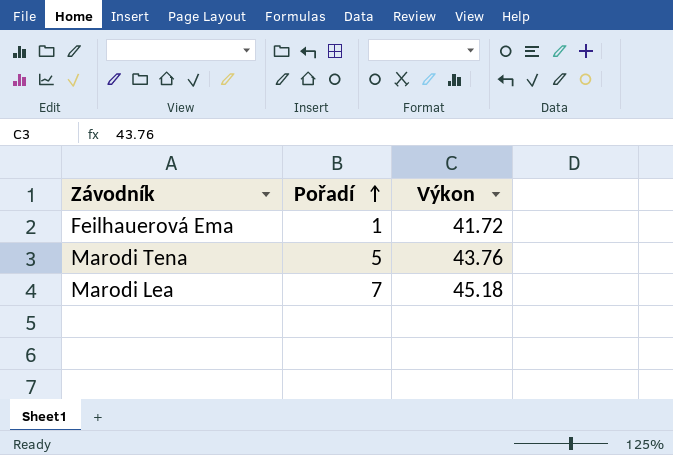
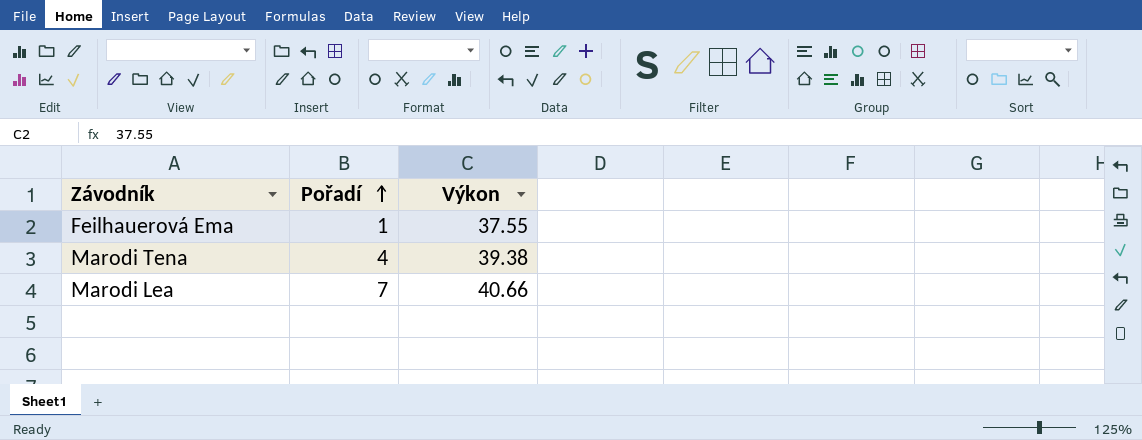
Feilhauerová Ema | Výkon: 41.72 -> 37.55
Marodi Tena | Pořadí: 5 -> 4
Marodi Tena | Výkon: 43.76 -> 39.38
Marodi Lea | Výkon: 45.18 -> 40.66

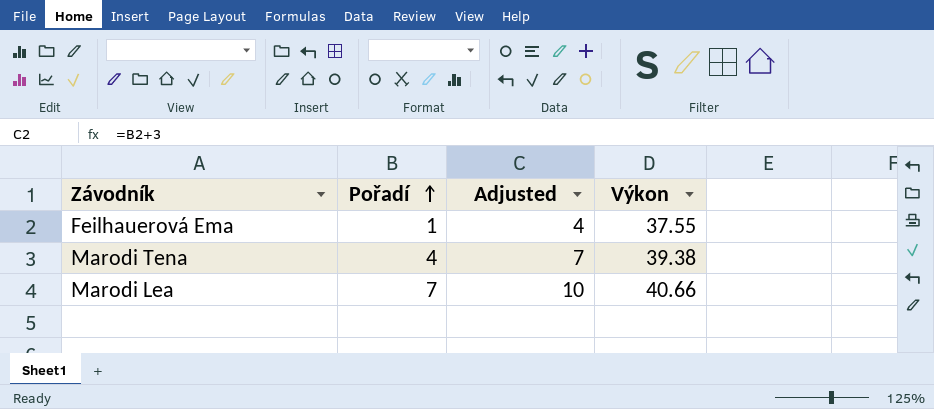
column Adjusted | formula: none -> [Pořadí] + 3

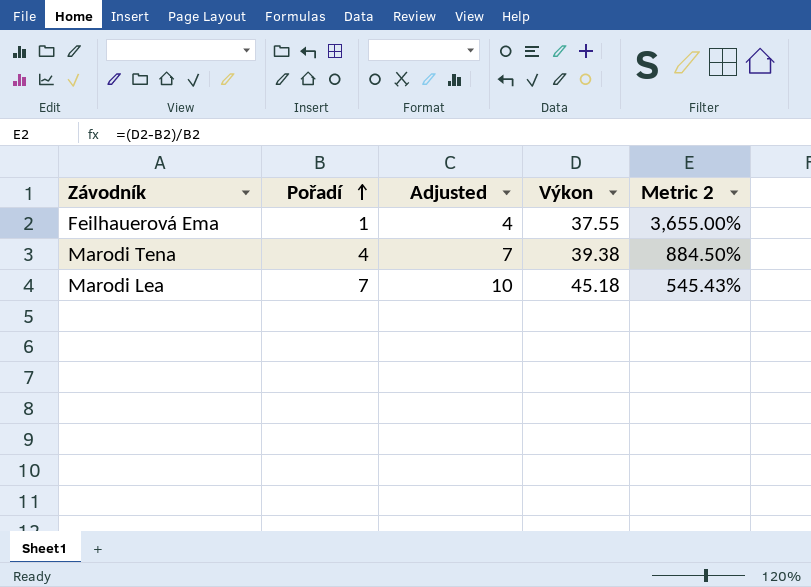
column Metric 2 | formula: none -> ([Výkon] - [Pořadí]) / [Pořadí]
Marodi Lea | Výkon: 40.66 -> 45.18

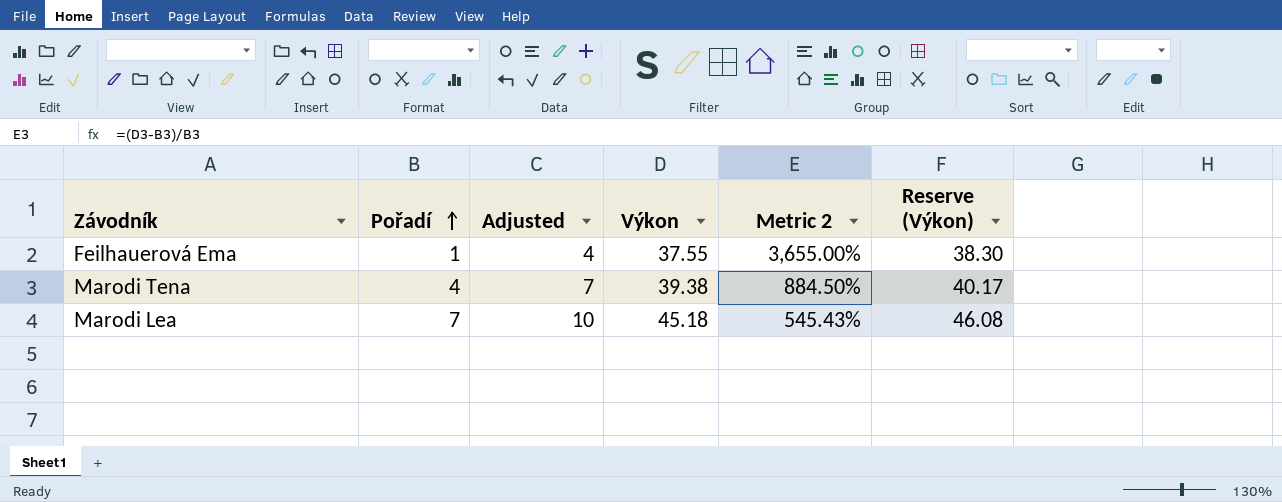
column Reserve (Výkon) | formula: none -> [Výkon] * 1.02

